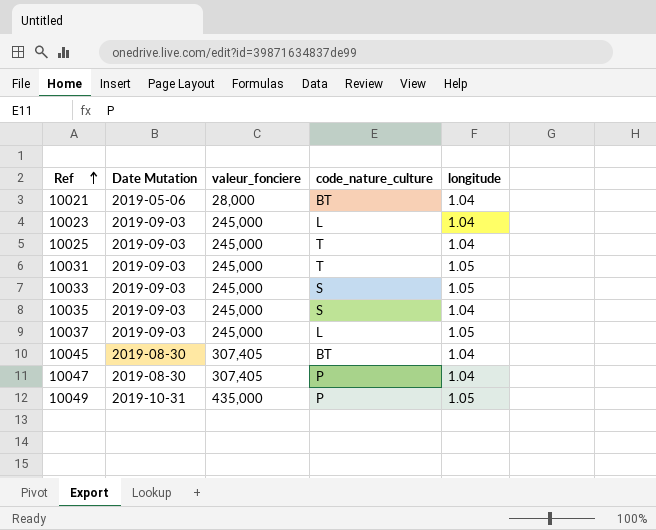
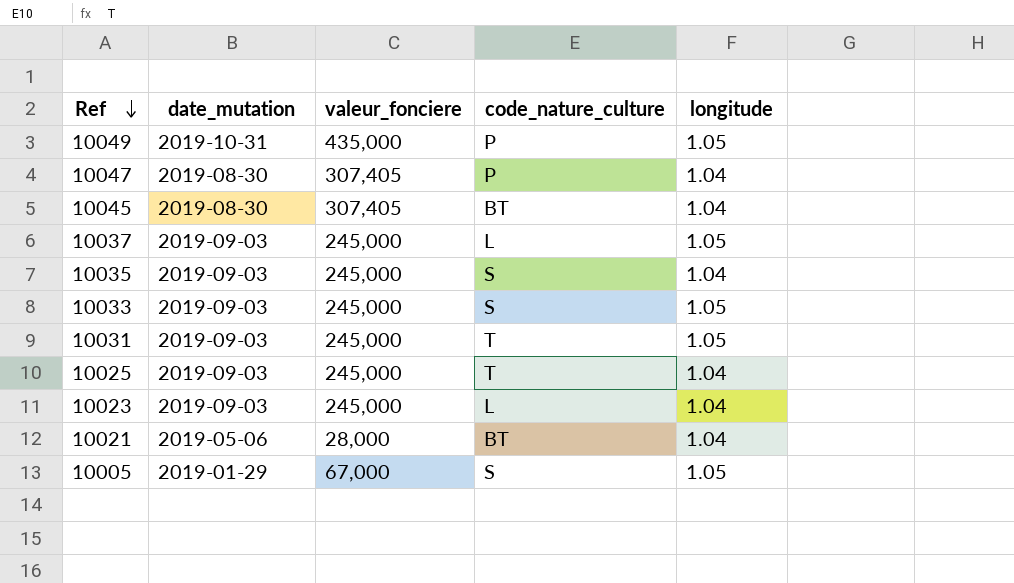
row order: Ref ascending -> Ref descending
column name: Date Mutation -> date_mutation
row 10005: none -> 2019-01-29 | 67,000 | S | 1.05

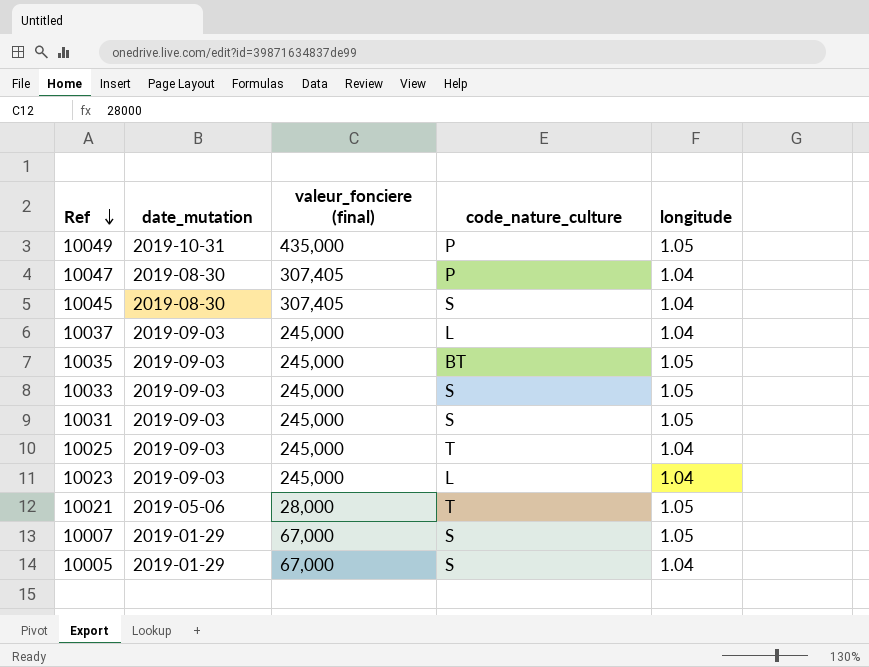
column name: valeur_fonciere -> valeur_fonciere (final)
10045 | code_nature_culture: BT -> S
10037 | longitude: 1.05 -> 1.04
10035 | code_nature_culture: S -> BT
10035 | longitude: 1.04 -> 1.05
10031 | code_nature_culture: T -> S
10021 | code_nature_culture: BT -> T
10021 | longitude: 1.04 -> 1.05
row 10007: none -> 2019-01-29 | 67,000 | S | 1.05
10005 | longitude: 1.05 -> 1.04

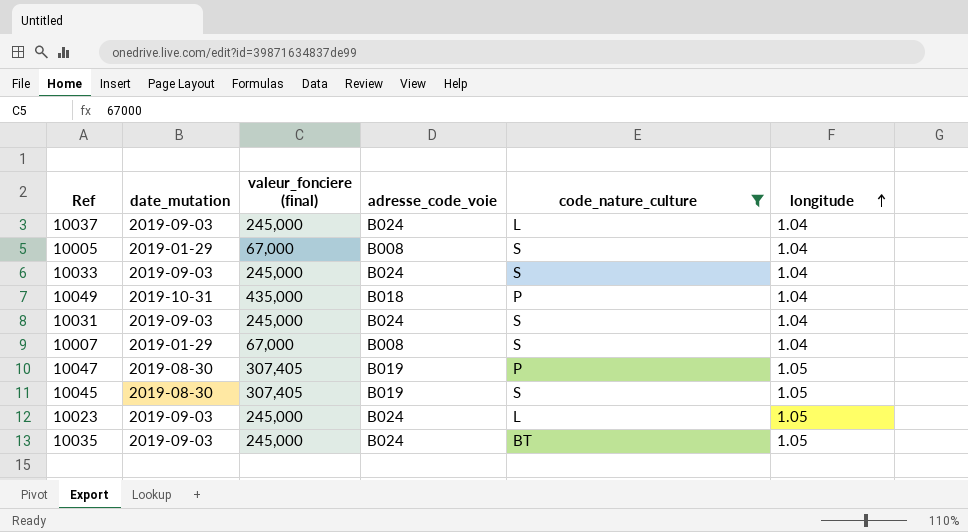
filter: none -> code_nature_culture != T
row order: Ref descending -> longitude ascending
column adresse_code_voie | position: none -> 4
10033 | longitude: 1.05 -> 1.04
10049 | longitude: 1.05 -> 1.04
10031 | longitude: 1.05 -> 1.04
10007 | longitude: 1.05 -> 1.04
10047 | longitude: 1.04 -> 1.05
10045 | longitude: 1.04 -> 1.05
10023 | longitude: 1.04 -> 1.05

